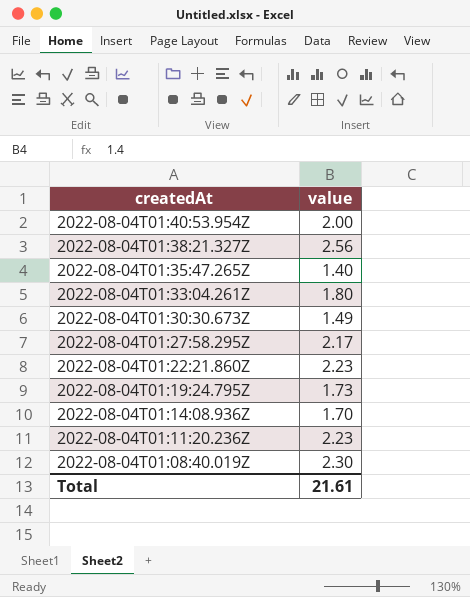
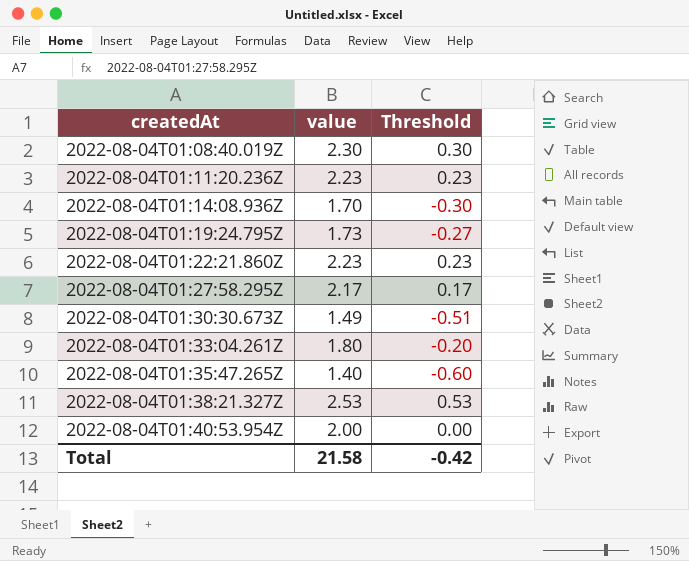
row order: createdAt descending -> createdAt ascending
column Threshold | formula: none -> [value] - 2
2022-08-04T01:38:21.327Z | value: 2.56 -> 2.53
Total | value: 21.61 -> 21.58

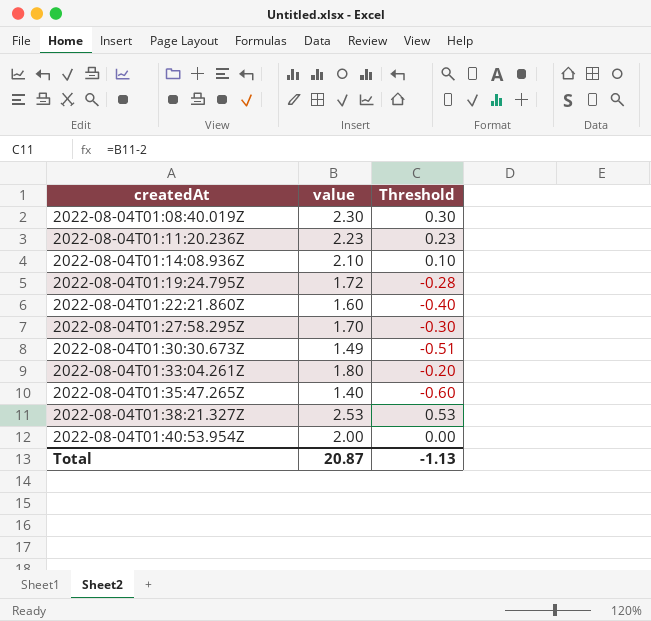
2022-08-04T01:14:08.936Z | value: 1.70 -> 2.10
2022-08-04T01:14:08.936Z | Threshold: -0.30 -> 0.10
2022-08-04T01:19:24.795Z | value: 1.73 -> 1.72
2022-08-04T01:19:24.795Z | Threshold: -0.27 -> -0.28
2022-08-04T01:22:21.860Z | value: 2.23 -> 1.60
2022-08-04T01:22:21.860Z | Threshold: 0.23 -> -0.40
2022-08-04T01:27:58.295Z | value: 2.17 -> 1.70
2022-08-04T01:27:58.295Z | Threshold: 0.17 -> -0.30
Total | value: 21.58 -> 20.87
Total | Threshold: -0.42 -> -1.13

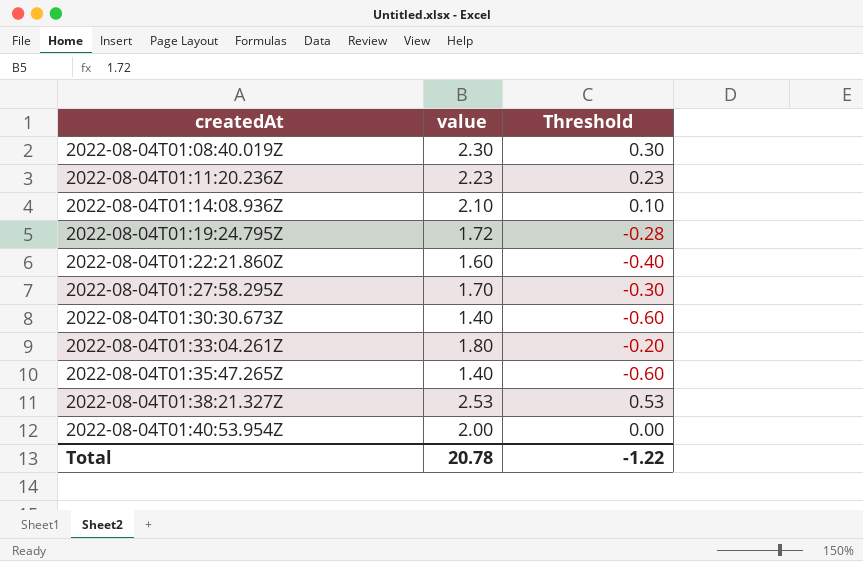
2022-08-04T01:30:30.673Z | value: 1.49 -> 1.40
2022-08-04T01:30:30.673Z | Threshold: -0.51 -> -0.60
Total | value: 20.87 -> 20.78
Total | Threshold: -1.13 -> -1.22

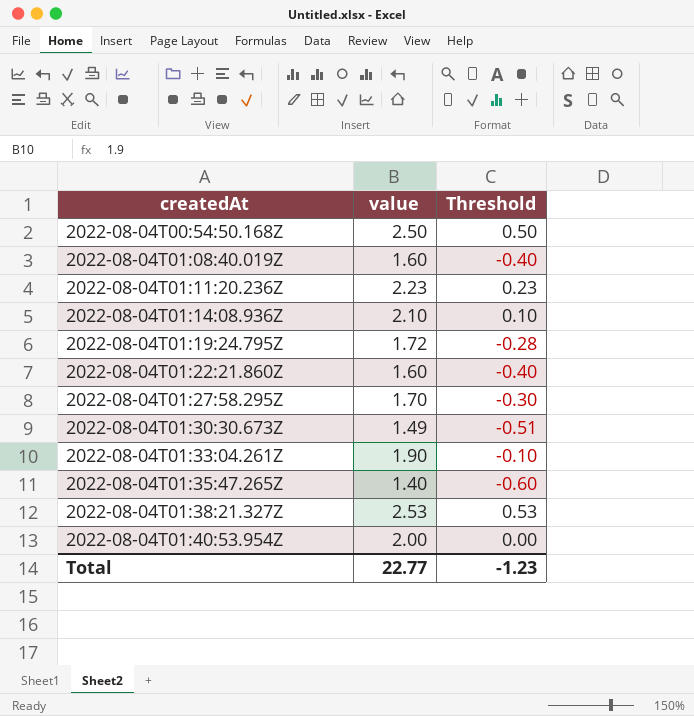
row 2022-08-04T00:54:50.168Z: none -> 2.50 | 0.50
2022-08-04T01:08:40.019Z | value: 2.30 -> 1.60
2022-08-04T01:08:40.019Z | Threshold: 0.30 -> -0.40
2022-08-04T01:30:30.673Z | value: 1.40 -> 1.49
2022-08-04T01:30:30.673Z | Threshold: -0.60 -> -0.51
2022-08-04T01:33:04.261Z | value: 1.80 -> 1.90
2022-08-04T01:33:04.261Z | Threshold: -0.20 -> -0.10
Total | value: 20.78 -> 22.77
Total | Threshold: -1.22 -> -1.23

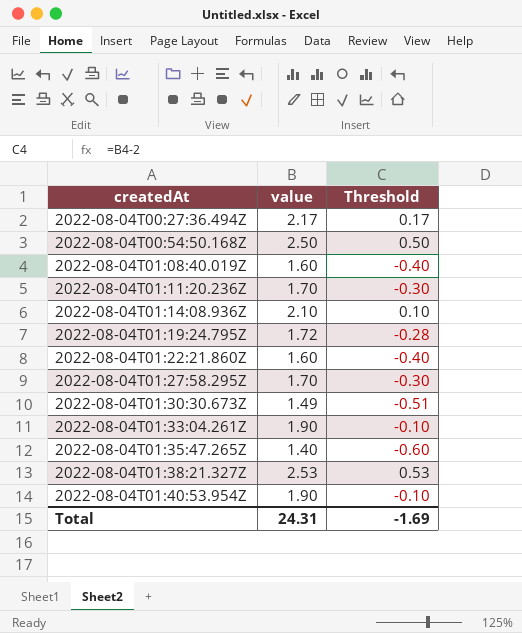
row 2022-08-04T00:27:36.494Z: none -> 2.17 | 0.17
2022-08-04T01:11:20.236Z | value: 2.23 -> 1.70
2022-08-04T01:11:20.236Z | Threshold: 0.23 -> -0.30
2022-08-04T01:40:53.954Z | value: 2.00 -> 1.90
2022-08-04T01:40:53.954Z | Threshold: 0.00 -> -0.10
Total | value: 22.77 -> 24.31
Total | Threshold: -1.23 -> -1.69

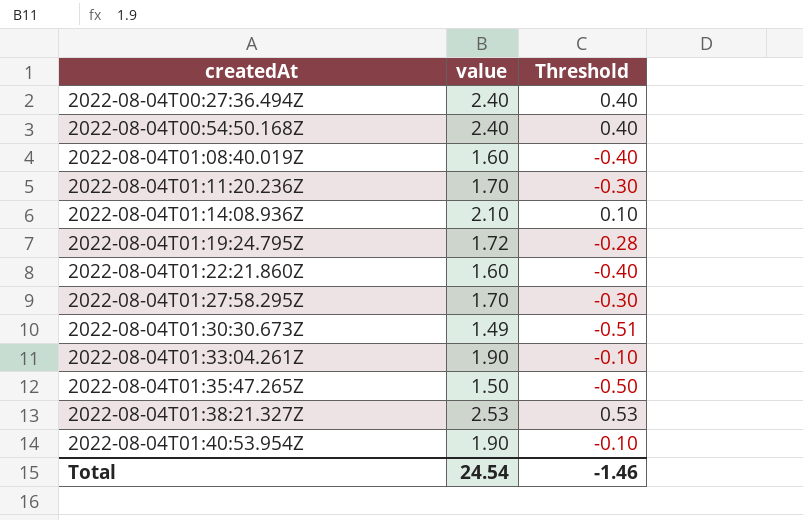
2022-08-04T00:27:36.494Z | value: 2.17 -> 2.40
2022-08-04T00:27:36.494Z | Threshold: 0.17 -> 0.40
2022-08-04T00:54:50.168Z | value: 2.50 -> 2.40
2022-08-04T00:54:50.168Z | Threshold: 0.50 -> 0.40
2022-08-04T01:35:47.265Z | value: 1.40 -> 1.50
2022-08-04T01:35:47.265Z | Threshold: -0.60 -> -0.50
Total | value: 24.31 -> 24.54
Total | Threshold: -1.69 -> -1.46

